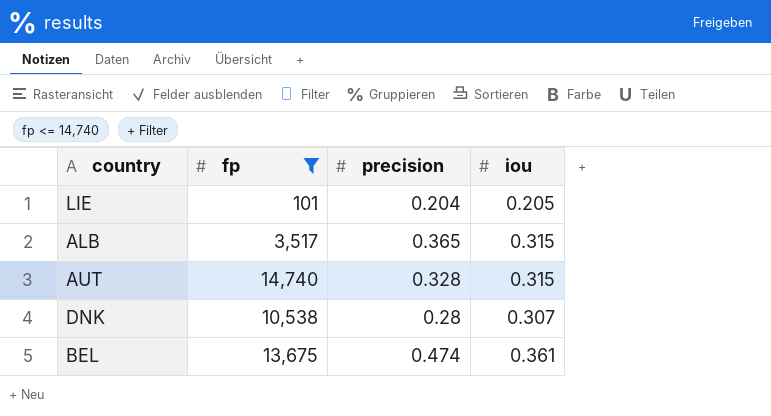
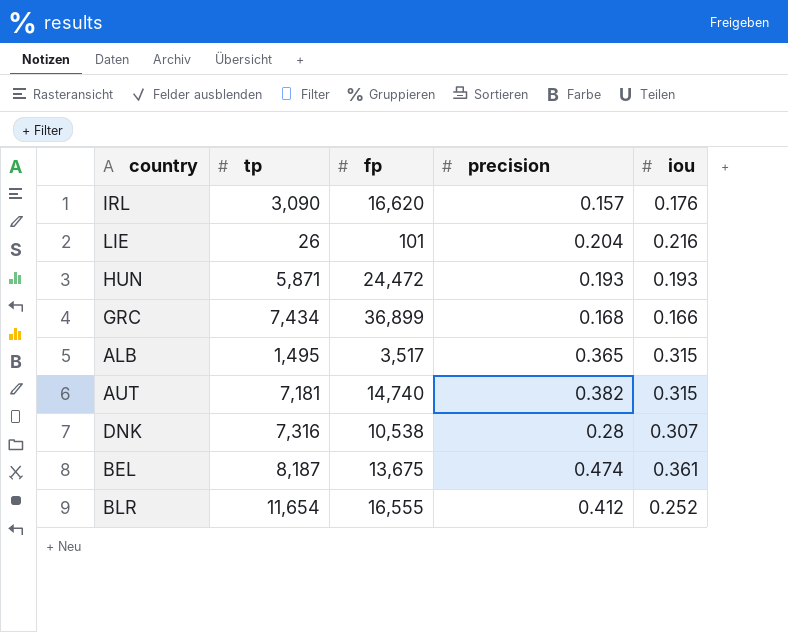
filter: fp <= 14,740 -> none
column tp | position: none -> 2
LIE | iou: 0.205 -> 0.216
AUT | precision: 0.328 -> 0.382

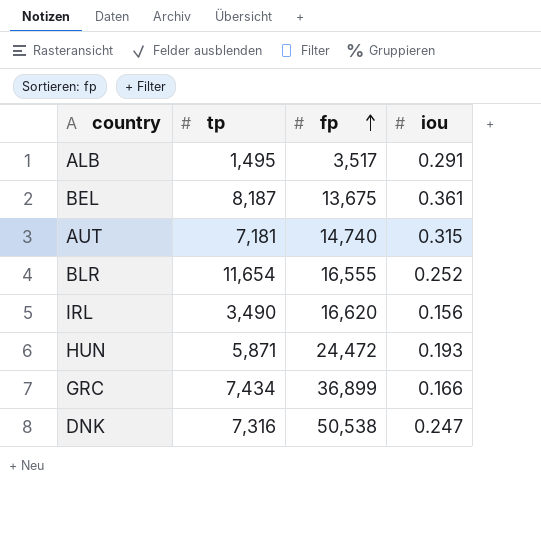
row order: none -> fp ascending
column precision | position: 4 -> none
row LIE: 26 | 101 | 0.204 | 0.216 -> none
ALB | iou: 0.315 -> 0.291
IRL | tp: 3,090 -> 3,490
IRL | iou: 0.176 -> 0.156
DNK | fp: 10,538 -> 50,538
DNK | iou: 0.307 -> 0.247

